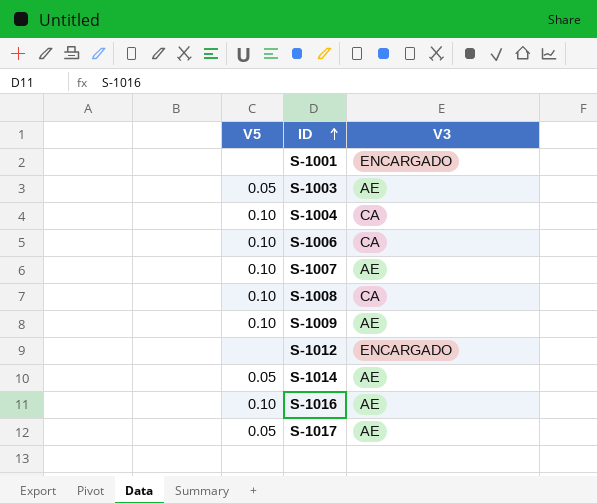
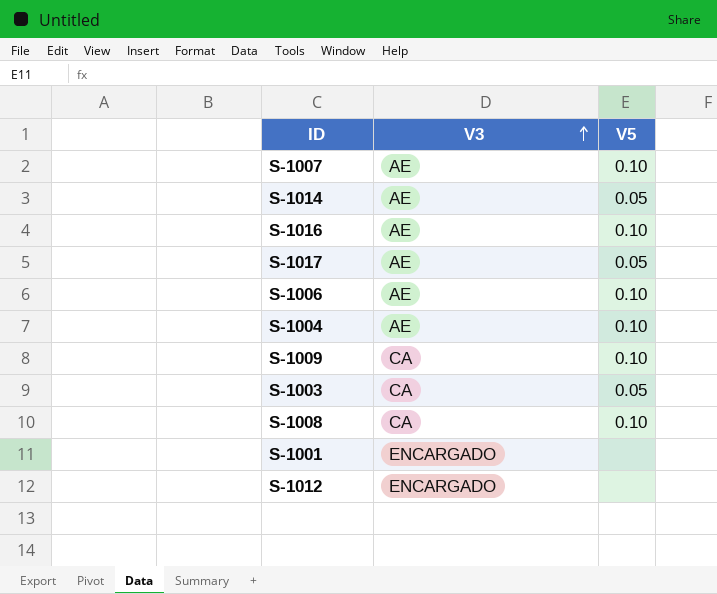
row order: ID ascending -> V3 ascending
column V5 | position: 1 -> 3
S-1006 | V3: CA -> AE
S-1004 | V3: CA -> AE
S-1009 | V3: AE -> CA
S-1003 | V3: AE -> CA

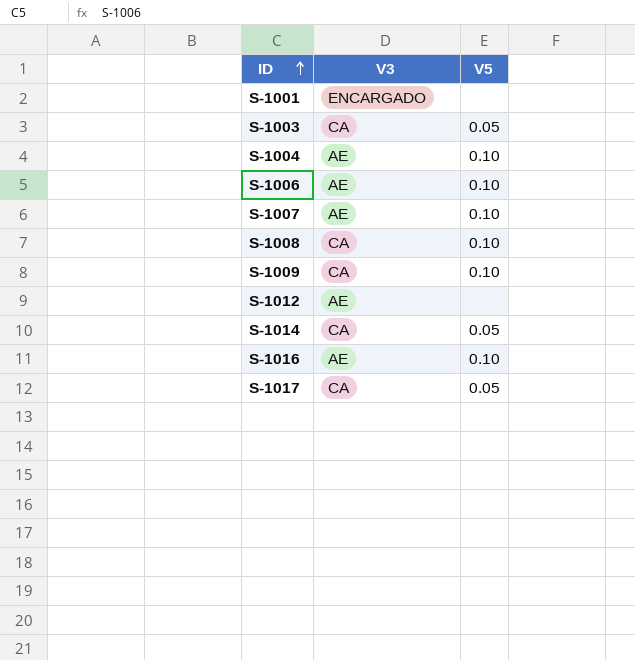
row order: V3 ascending -> ID ascending
S-1012 | V3: ENCARGADO -> AE
S-1014 | V3: AE -> CA
S-1017 | V3: AE -> CA

